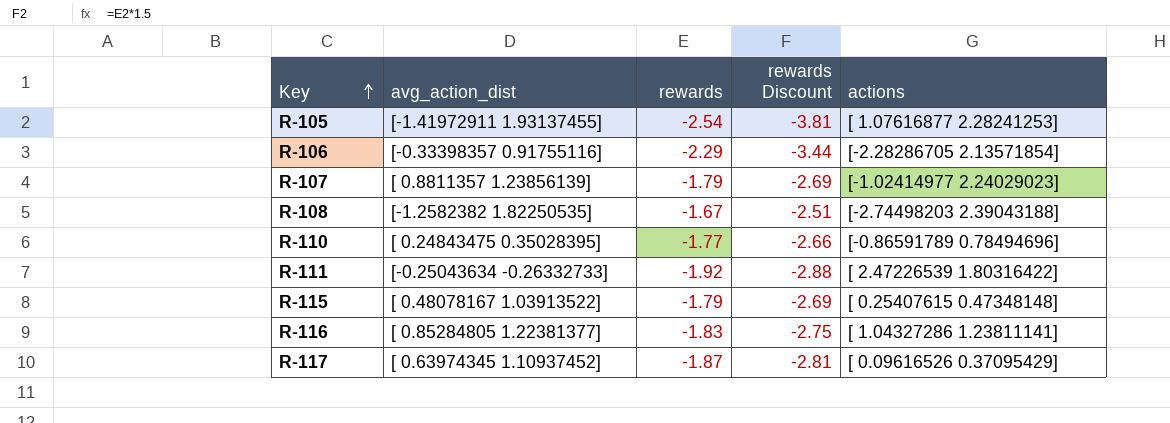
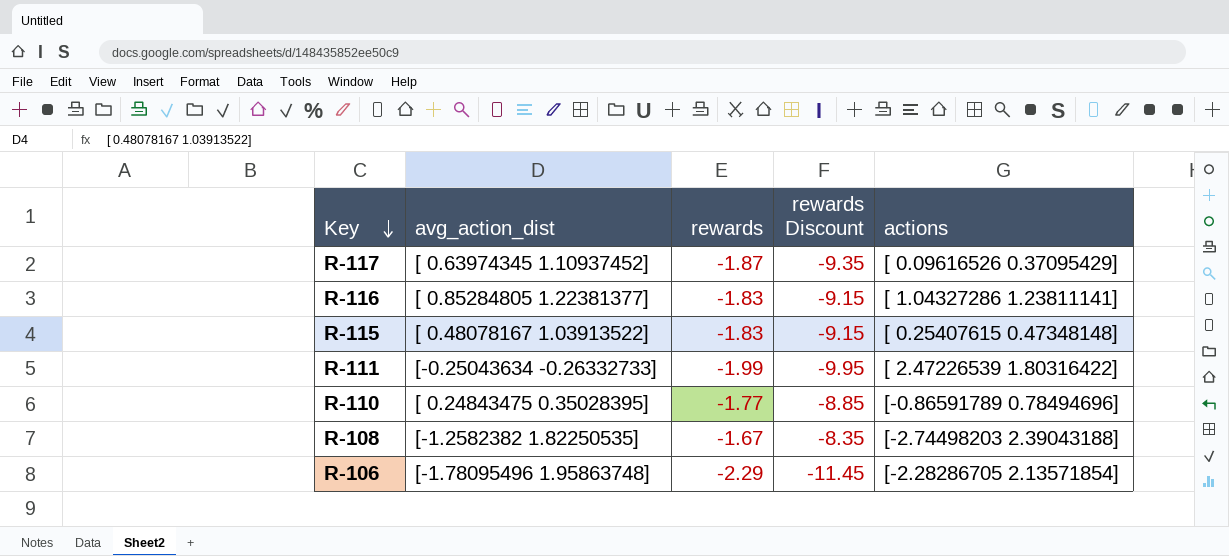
row order: Key ascending -> Key descending
column rewards Discount | formula: [rewards] * 1.5 -> [rewards] * 5
row R-105: [-1.41972911 1.93137455] | -2.54 | -3.81 | [ 1.07616877 2.28241253] -> none
row R-107: [ 0.8811357 1.23856139] | -1.79 | -2.69 | [-1.02414977 2.24029023] -> none
R-115 | rewards: -1.79 -> -1.83
R-111 | rewards: -1.92 -> -1.99
R-106 | avg_action_dist: [-0.33398357 0.91755116] -> [-1.78095496 1.95863748]

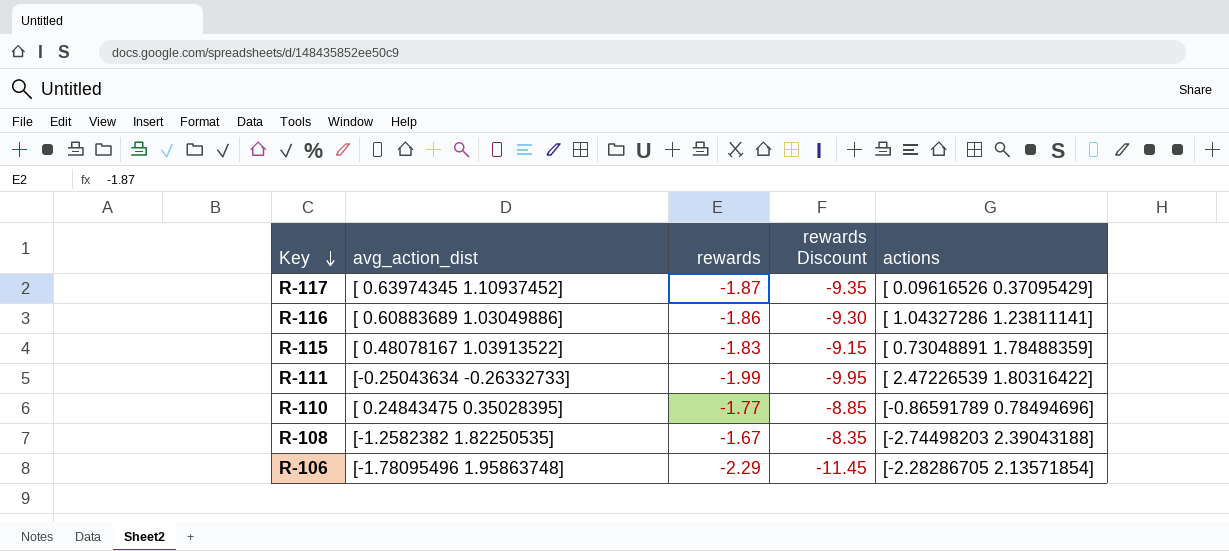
R-116 | avg_action_dist: [ 0.85284805 1.22381377] -> [ 0.60883689 1.03049886]
R-116 | rewards: -1.83 -> -1.86
R-116 | rewards Discount: -9.15 -> -9.30
R-115 | actions: [ 0.25407615 0.47348148] -> [ 0.73048891 1.78488359]

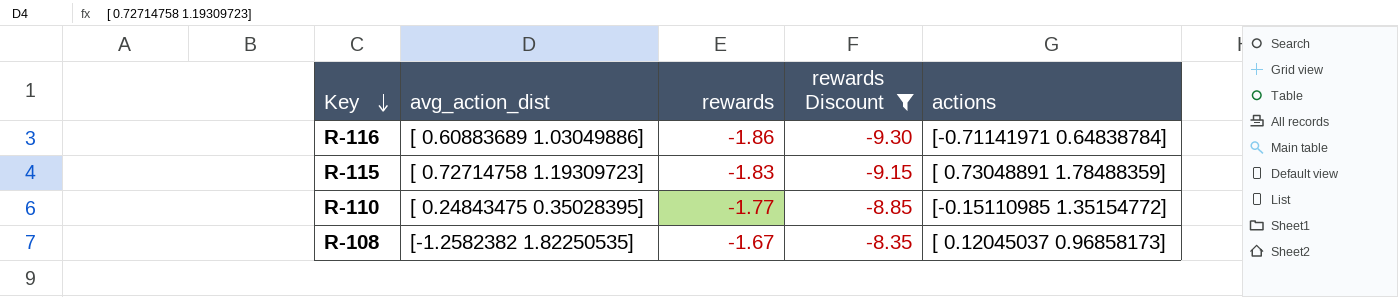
filter: none -> rewards Discount >= -9.30
R-116 | actions: [ 1.04327286 1.23811141] -> [-0.71141971 0.64838784]
R-115 | avg_action_dist: [ 0.48078167 1.03913522] -> [ 0.72714758 1.19309723]
R-110 | actions: [-0.86591789 0.78494696] -> [-0.15110985 1.35154772]
R-108 | actions: [-2.74498203 2.39043188] -> [ 0.12045037 0.96858173]

